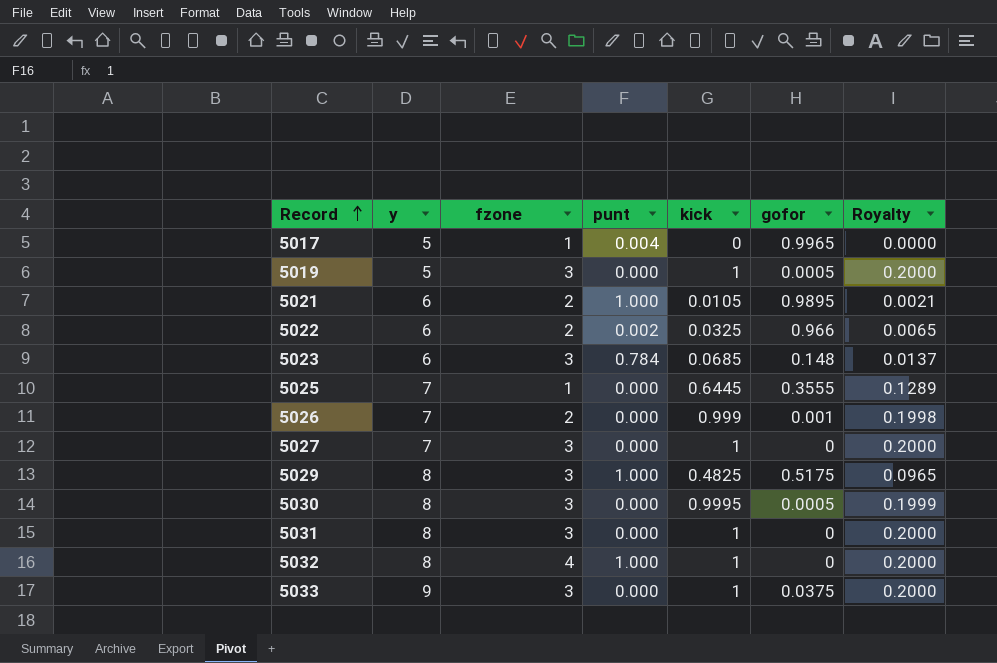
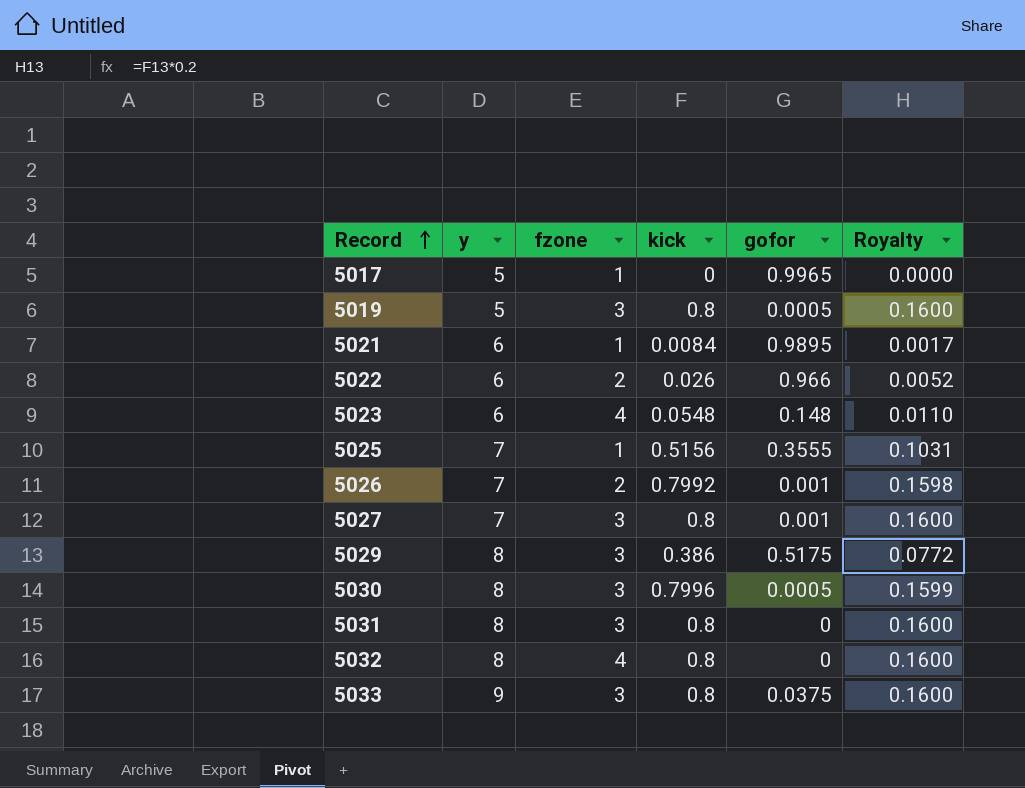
column punt | position: 4 -> none
5019 | kick: 1 -> 0.8
5019 | Royalty: 0.2000 -> 0.1600
5021 | fzone: 2 -> 1
5021 | kick: 0.0105 -> 0.0084
5021 | Royalty: 0.0021 -> 0.0017
5022 | kick: 0.0325 -> 0.026
5022 | Royalty: 0.0065 -> 0.0052
5023 | fzone: 3 -> 4
5023 | kick: 0.0685 -> 0.0548
5023 | Royalty: 0.0137 -> 0.0110
5025 | kick: 0.6445 -> 0.5156
5025 | Royalty: 0.1289 -> 0.1031
5026 | kick: 0.999 -> 0.7992
5026 | Royalty: 0.1998 -> 0.1598
5027 | kick: 1 -> 0.8
5027 | gofor: 0 -> 0.001
5027 | Royalty: 0.2000 -> 0.1600
5029 | kick: 0.4825 -> 0.386
5029 | Royalty: 0.0965 -> 0.0772
5030 | kick: 0.9995 -> 0.7996
5030 | Royalty: 0.1999 -> 0.1599
5031 | kick: 1 -> 0.8
5031 | Royalty: 0.2000 -> 0.1600
5032 | kick: 1 -> 0.8
5032 | Royalty: 0.2000 -> 0.1600
5033 | kick: 1 -> 0.8
5033 | Royalty: 0.2000 -> 0.1600

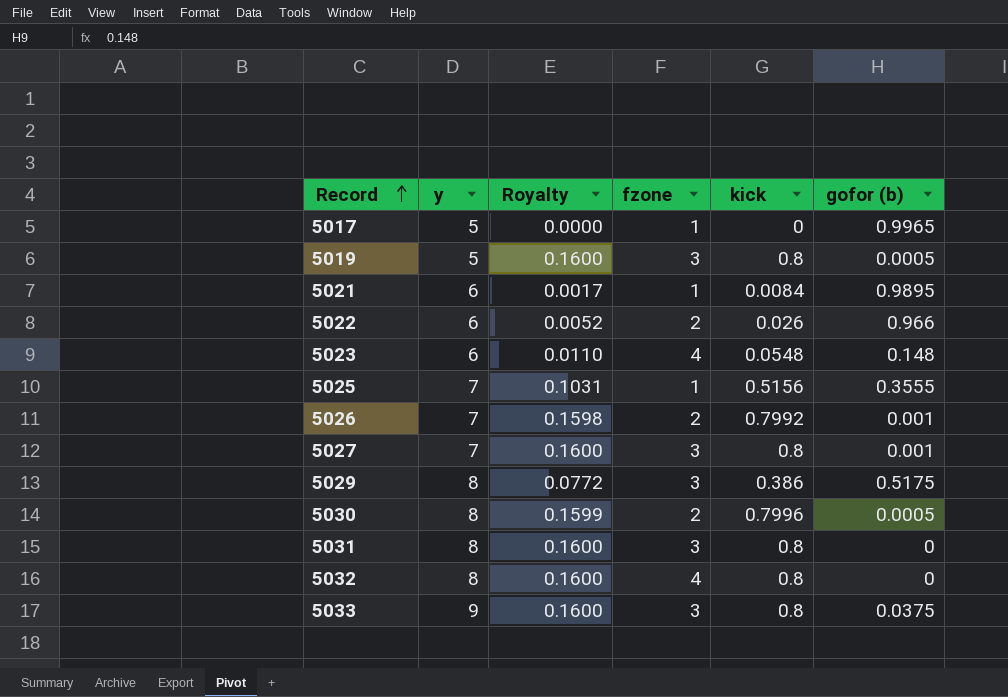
column Royalty | position: 6 -> 3
column name: gofor -> gofor (b)
5030 | fzone: 3 -> 2

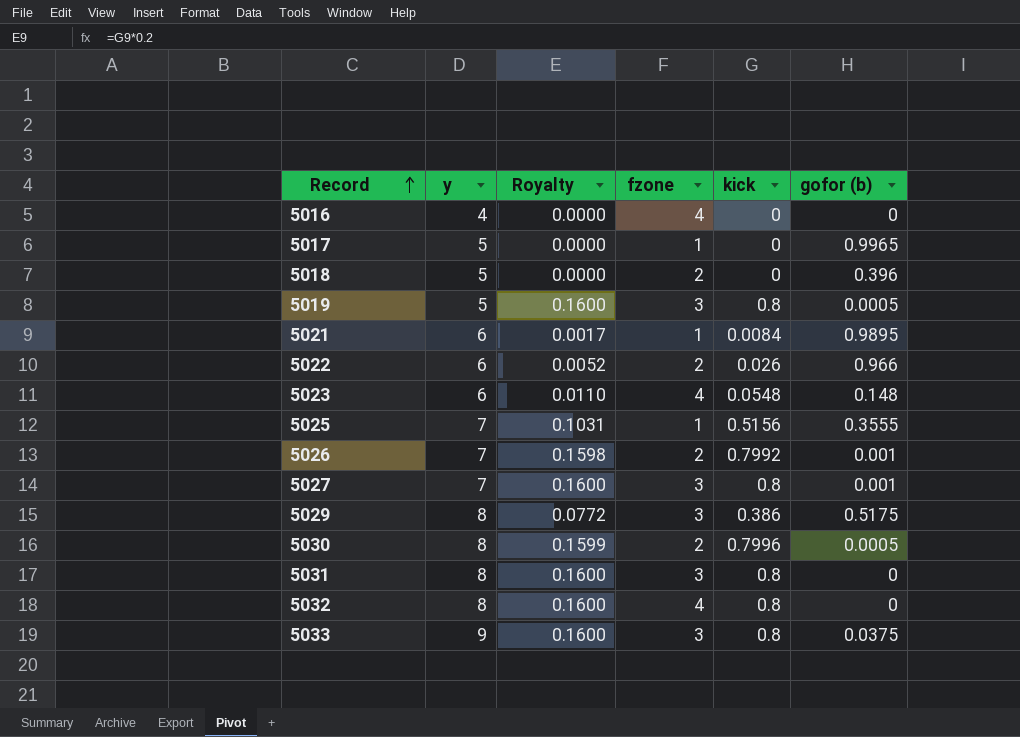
row 5016: none -> 4 | 0.0000 | 4 | 0 | 0
row 5018: none -> 5 | 0.0000 | 2 | 0 | 0.396

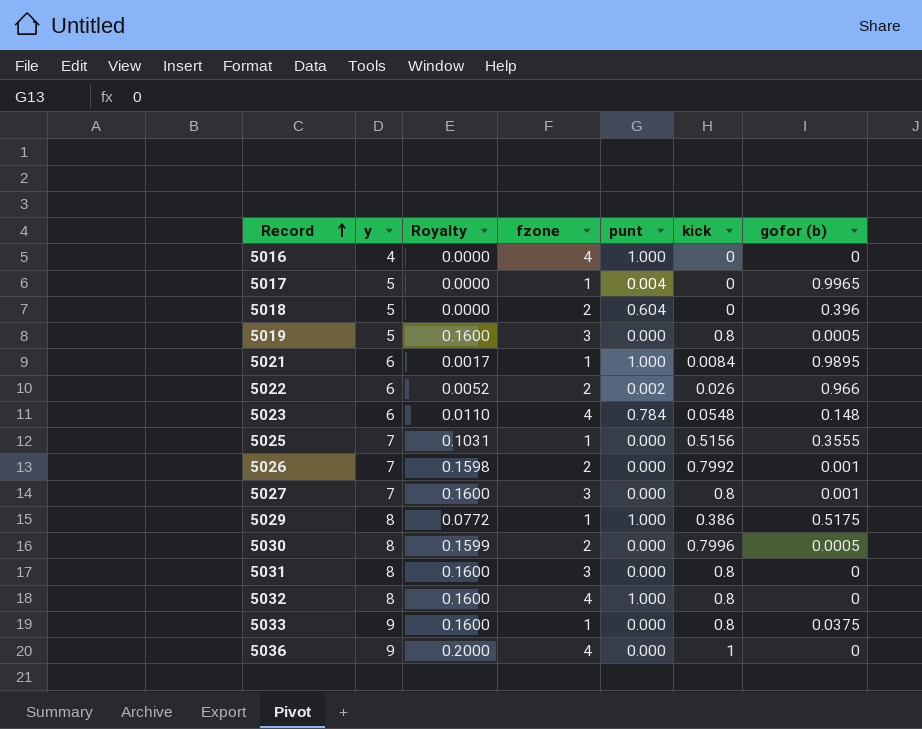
column punt | position: none -> 5
5029 | fzone: 3 -> 1
5033 | fzone: 3 -> 1
row 5036: none -> 9 | 0.2000 | 4 | 0.000 | 1 | 0

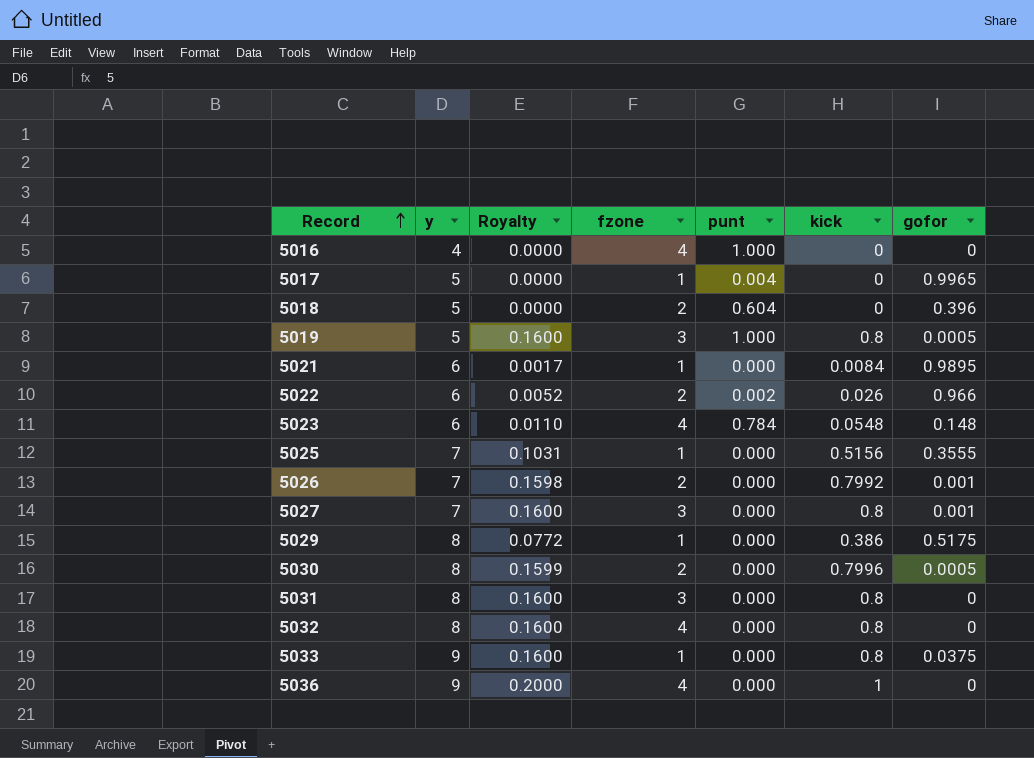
column name: gofor (b) -> gofor
5019 | punt: 0.000 -> 1.000
5021 | punt: 1.000 -> 0.000
5029 | punt: 1.000 -> 0.000
5032 | punt: 1.000 -> 0.000

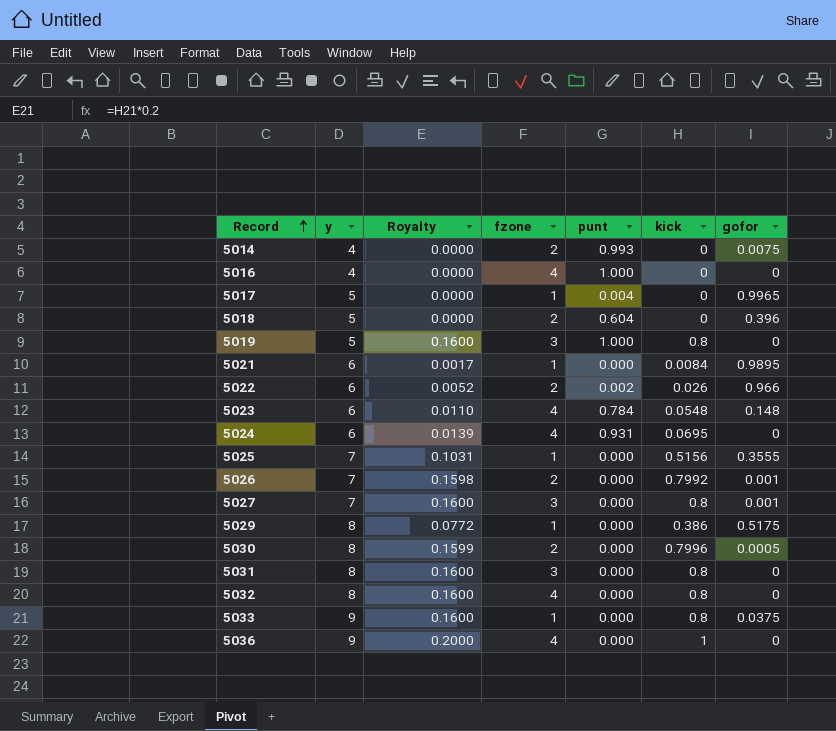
row 5014: none -> 4 | 0.0000 | 2 | 0.993 | 0 | 0.0075
5019 | gofor: 0.0005 -> 0
row 5024: none -> 6 | 0.0139 | 4 | 0.931 | 0.0695 | 0

